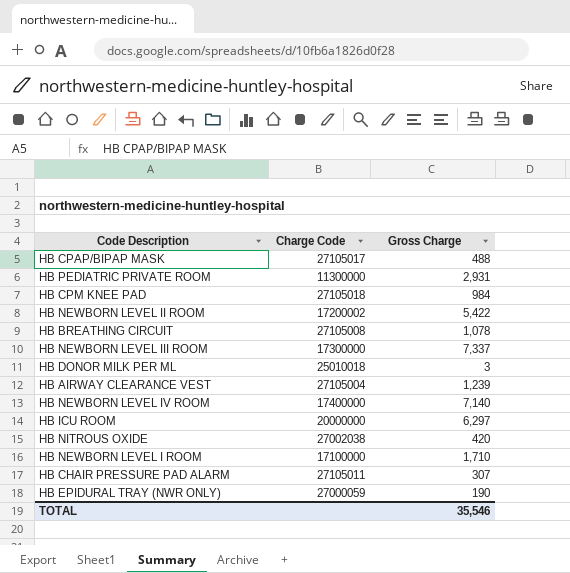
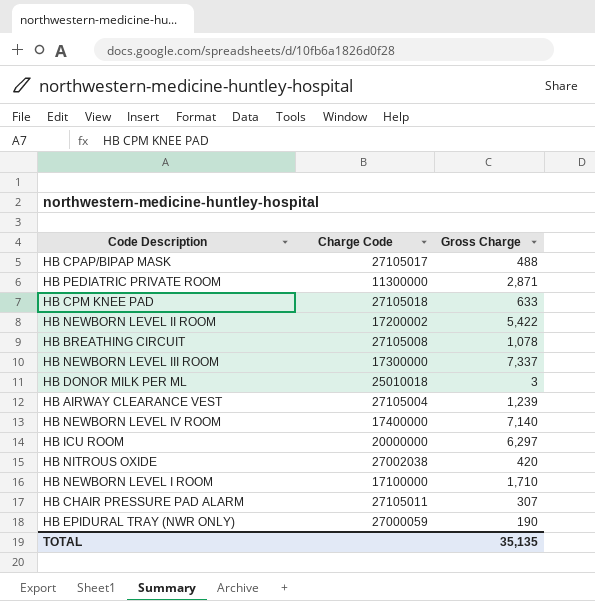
HB PEDIATRIC PRIVATE ROOM | Gross Charge: 2,931 -> 2,871
HB CPM KNEE PAD | Gross Charge: 984 -> 633
TOTAL | Gross Charge: 35,546 -> 35,135

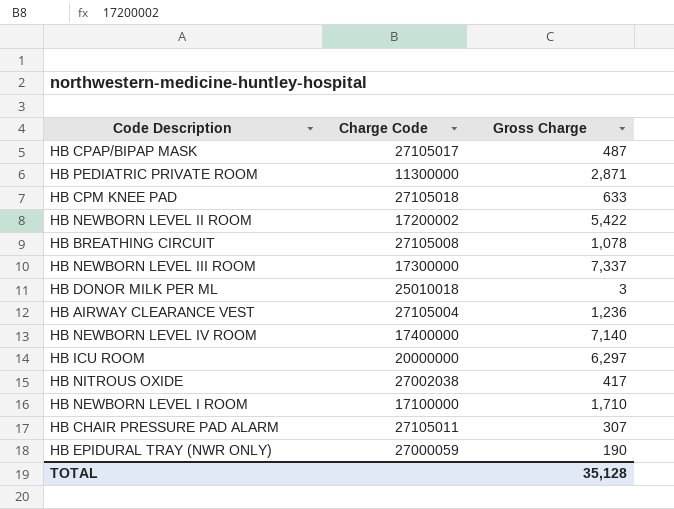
HB CPAP/BIPAP MASK | Gross Charge: 488 -> 487
HB AIRWAY CLEARANCE VEST | Gross Charge: 1,239 -> 1,236
HB NITROUS OXIDE | Gross Charge: 420 -> 417
TOTAL | Gross Charge: 35,135 -> 35,128

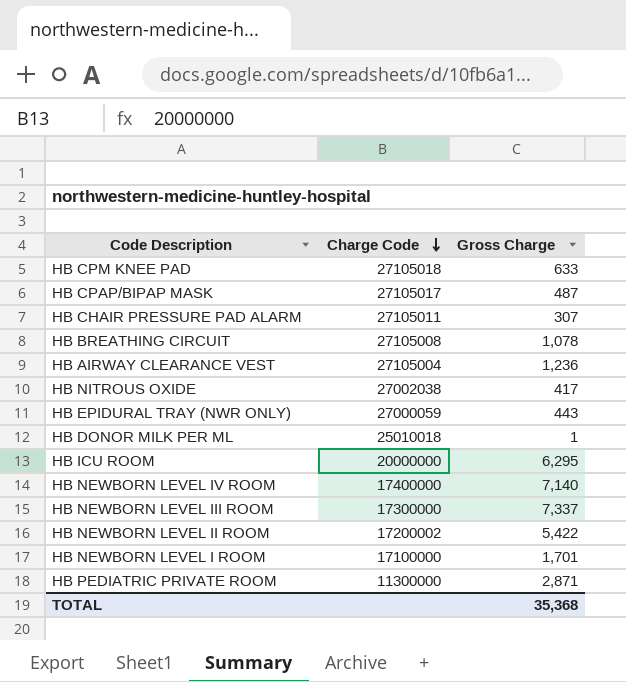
row order: none -> Charge Code descending
HB EPIDURAL TRAY (NWR ONLY) | Gross Charge: 190 -> 443
HB DONOR MILK PER ML | Gross Charge: 3 -> 1
HB ICU ROOM | Gross Charge: 6,297 -> 6,295
HB NEWBORN LEVEL I ROOM | Gross Charge: 1,710 -> 1,701
TOTAL | Gross Charge: 35,128 -> 35,368

